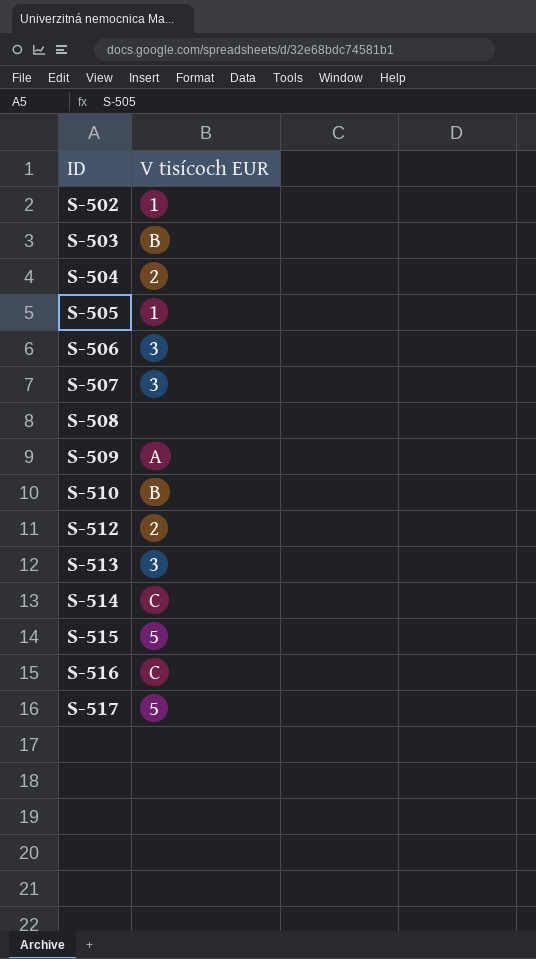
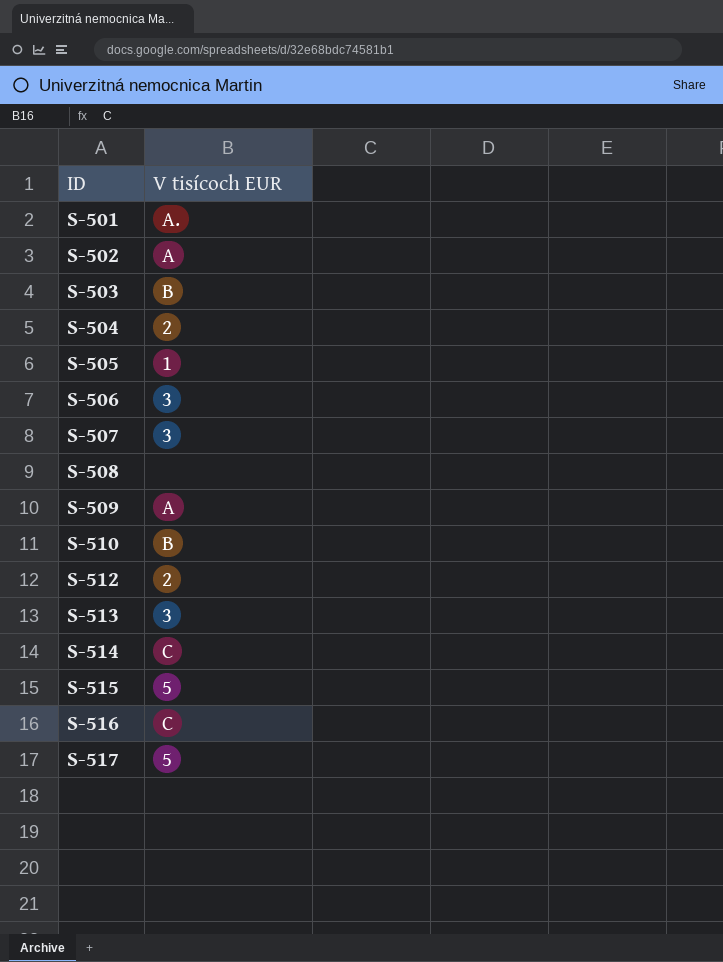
row S-501: none -> A.
S-502 | V tisícoch EUR: 1 -> A

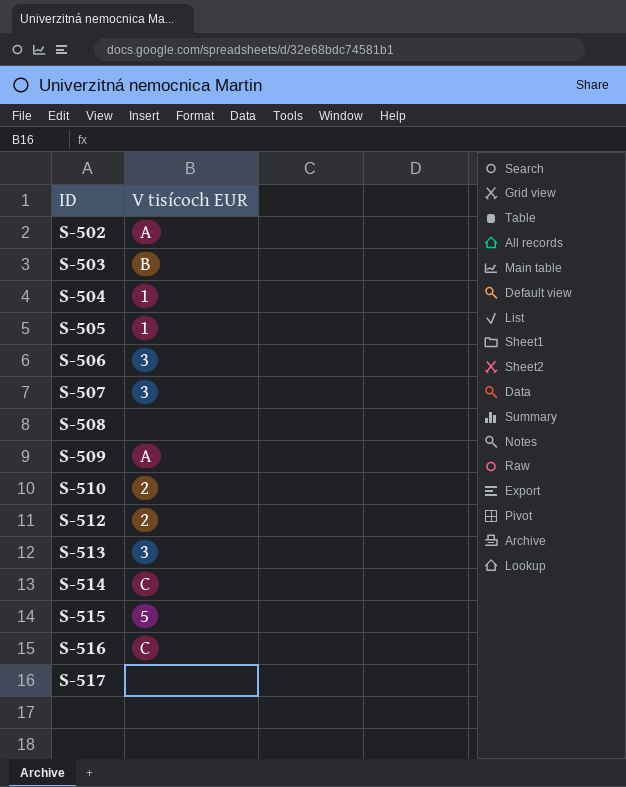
row S-501: A. -> none
S-504 | V tisícoch EUR: 2 -> 1
S-510 | V tisícoch EUR: B -> 2
S-517 | V tisícoch EUR: 5 -> none

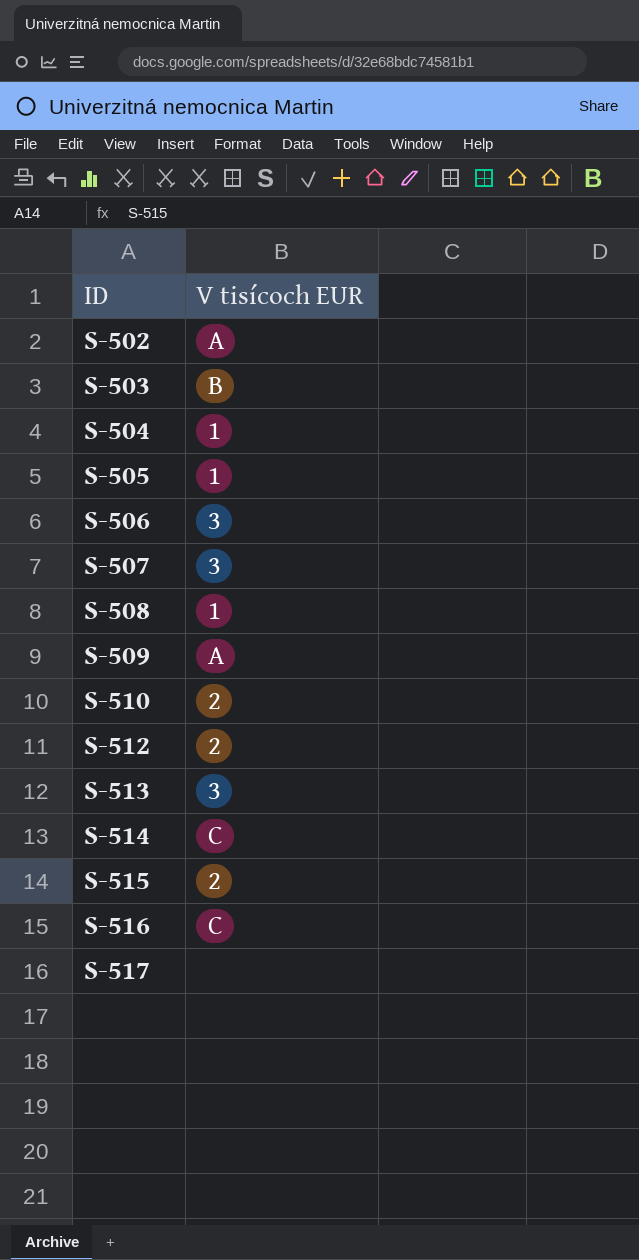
S-508 | V tisícoch EUR: none -> 1
S-515 | V tisícoch EUR: 5 -> 2

